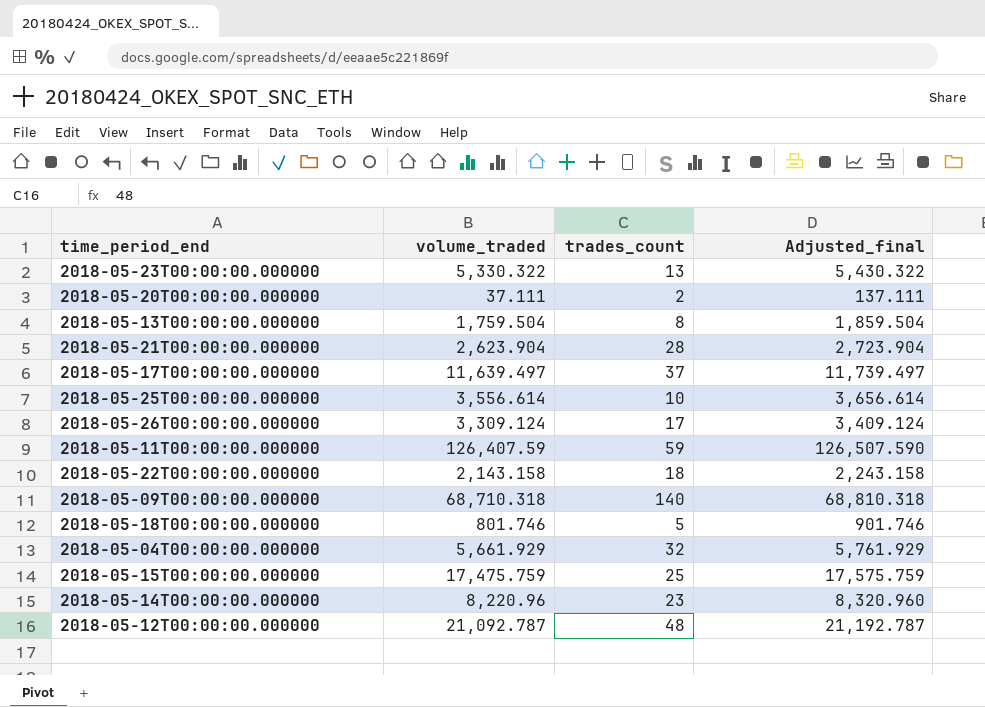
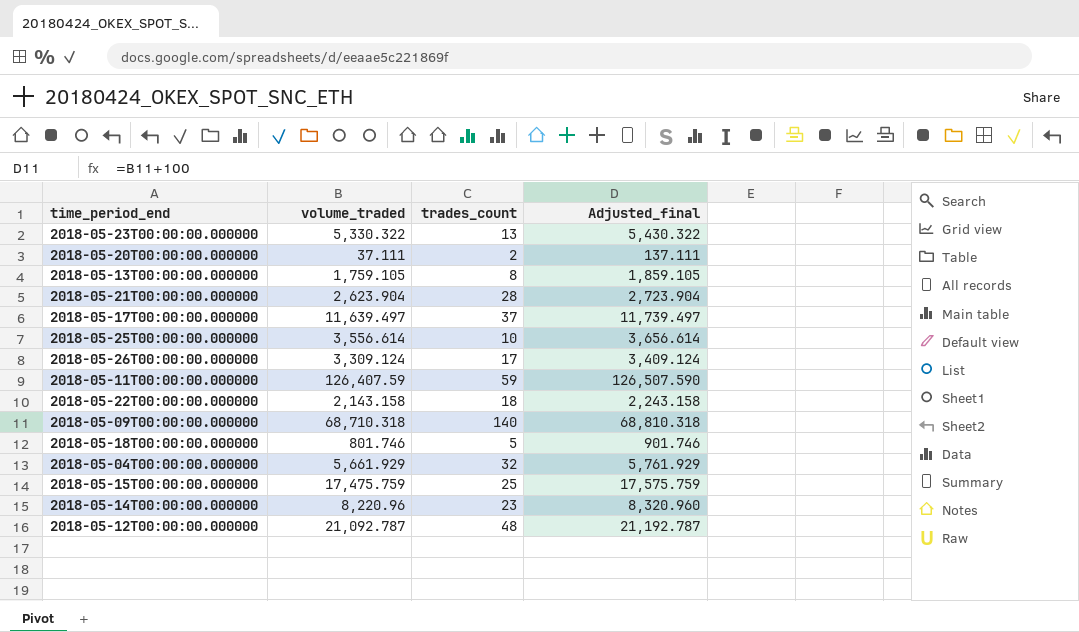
2018-05-13T00:00:00.000000 | volume_traded: 1,759.504 -> 1,759.105
2018-05-13T00:00:00.000000 | Adjusted_final: 1,859.504 -> 1,859.105

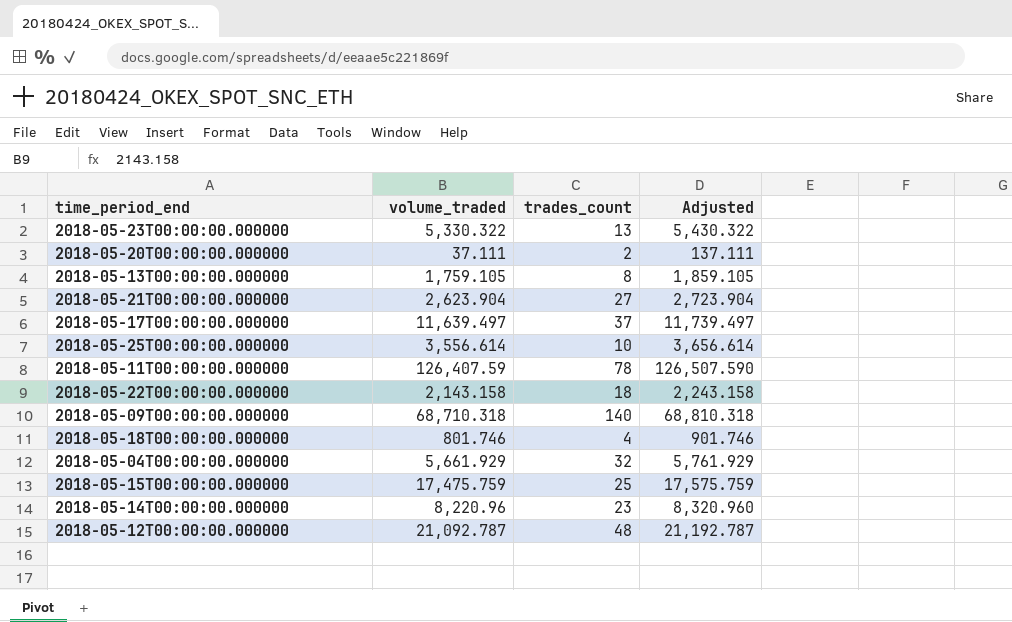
column name: Adjusted_final -> Adjusted
row 2018-05-26T00:00:00.000000: 3,309.124 | 17 | 3,409.124 -> none
2018-05-21T00:00:00.000000 | trades_count: 28 -> 27
2018-05-11T00:00:00.000000 | trades_count: 59 -> 78
2018-05-18T00:00:00.000000 | trades_count: 5 -> 4

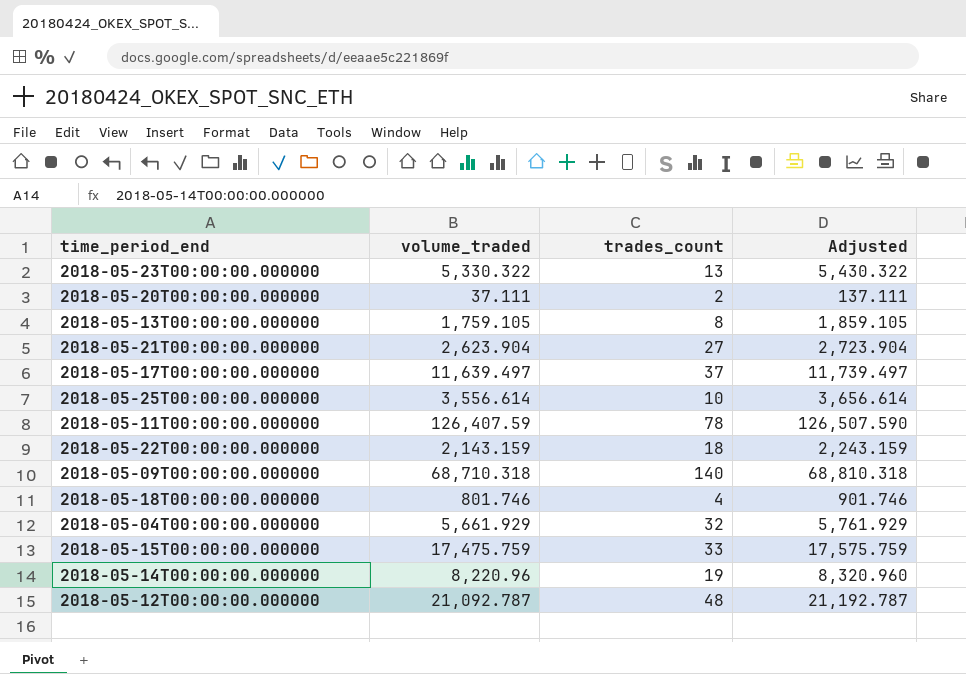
2018-05-22T00:00:00.000000 | volume_traded: 2,143.158 -> 2,143.159
2018-05-22T00:00:00.000000 | Adjusted: 2,243.158 -> 2,243.159
2018-05-15T00:00:00.000000 | trades_count: 25 -> 33
2018-05-14T00:00:00.000000 | trades_count: 23 -> 19

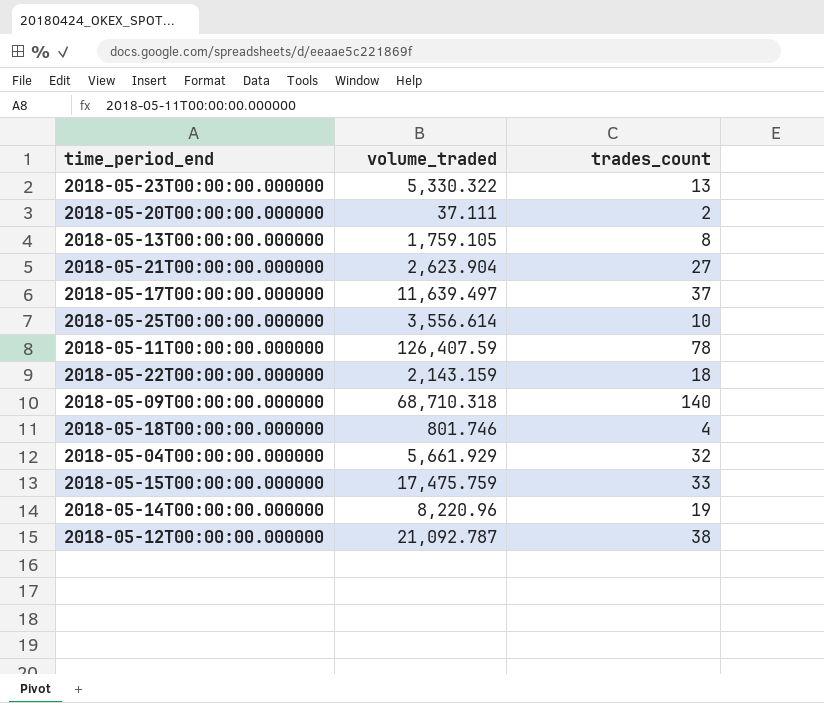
column Adjusted | formula: [volume_traded] + 100 -> none
2018-05-12T00:00:00.000000 | trades_count: 48 -> 38

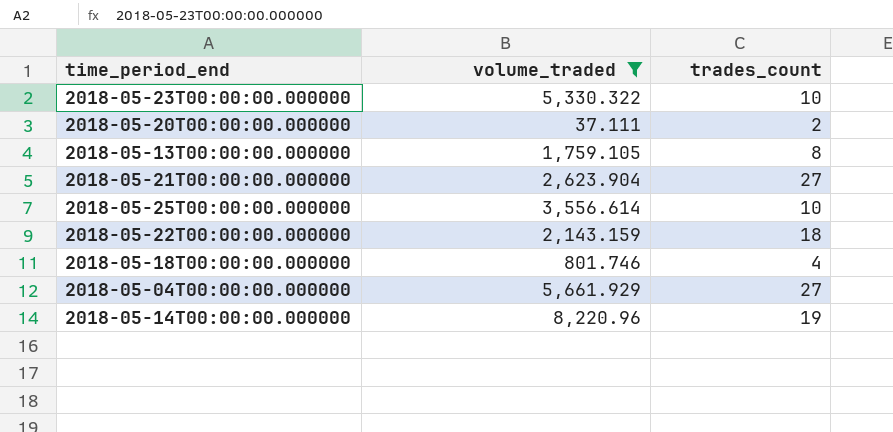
filter: none -> volume_traded <= 8,220.96
2018-05-23T00:00:00.000000 | trades_count: 13 -> 10
2018-05-04T00:00:00.000000 | trades_count: 32 -> 27

